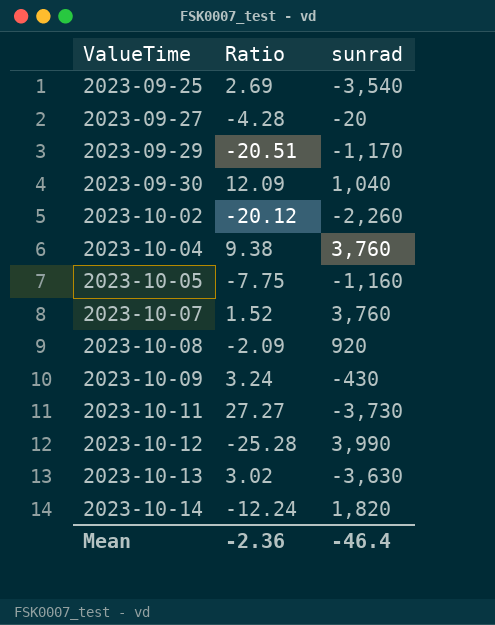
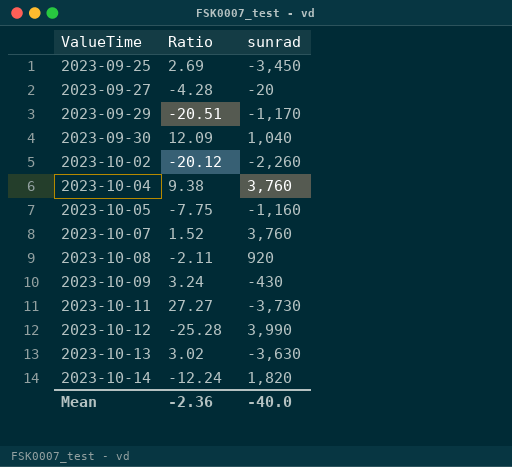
2023-09-25 | sunrad: -3,540 -> -3,450
2023-10-08 | Ratio: -2.09 -> -2.11
Mean | sunrad: -46.4 -> -40.0

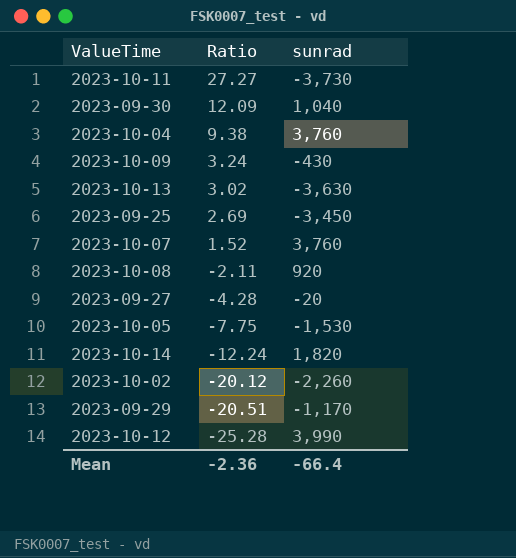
row order: ValueTime ascending -> Ratio descending
2023-10-05 | sunrad: -1,160 -> -1,530
Mean | sunrad: -40.0 -> -66.4

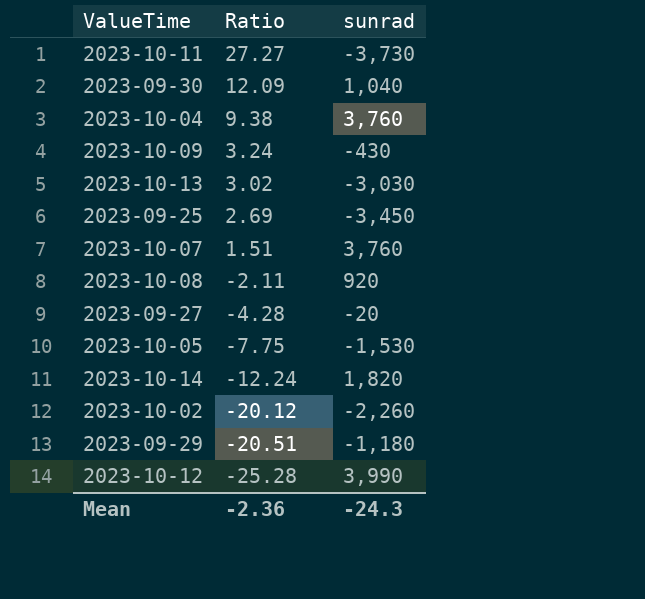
2023-10-13 | sunrad: -3,630 -> -3,030
2023-10-07 | Ratio: 1.52 -> 1.51
2023-09-29 | sunrad: -1,170 -> -1,180
Mean | sunrad: -66.4 -> -24.3

